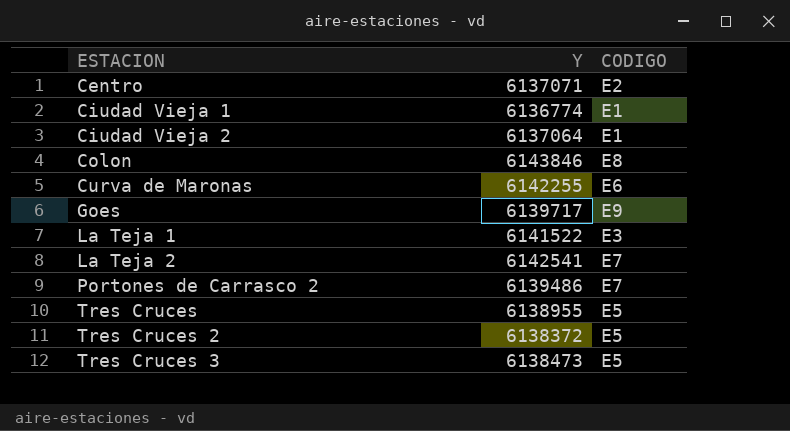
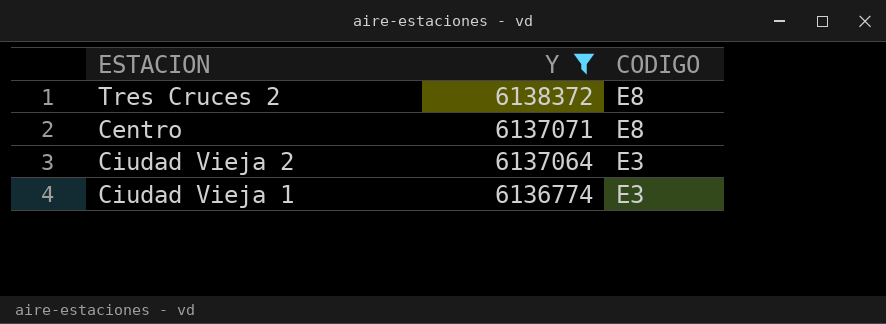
filter: none -> Y <= 6138372
row order: ESTACION ascending -> Y descending
Tres Cruces 2 | CODIGO: E5 -> E8
Centro | CODIGO: E2 -> E8
Ciudad Vieja 2 | CODIGO: E1 -> E3
Ciudad Vieja 1 | CODIGO: E1 -> E3

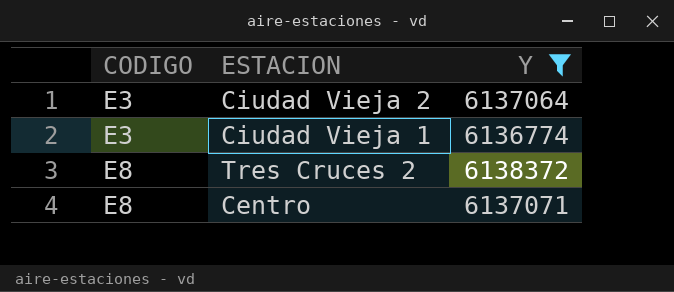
row order: Y descending -> CODIGO ascending
column CODIGO | position: 3 -> 1

